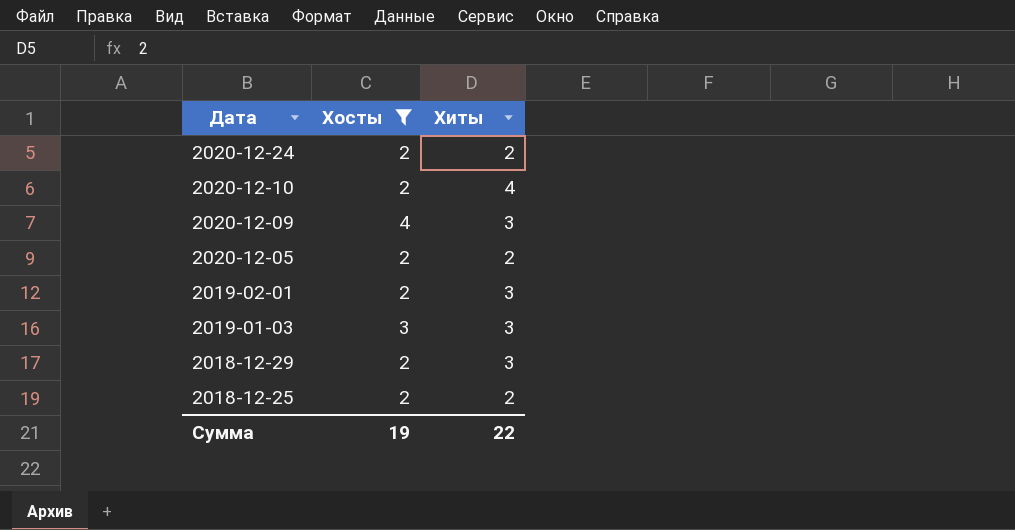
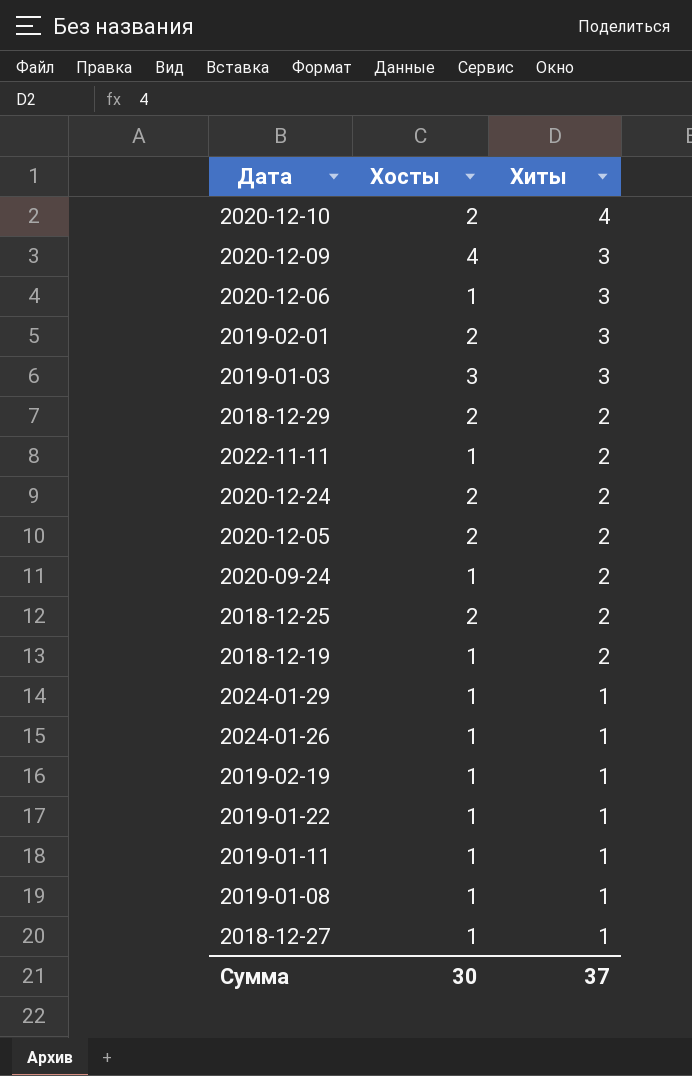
filter: Хосты != 1 -> none
row order: Дата descending -> Хиты descending
2018-12-29 | Хиты: 3 -> 2
Сумма | Хосты: 19 -> 30
Сумма | Хиты: 22 -> 37

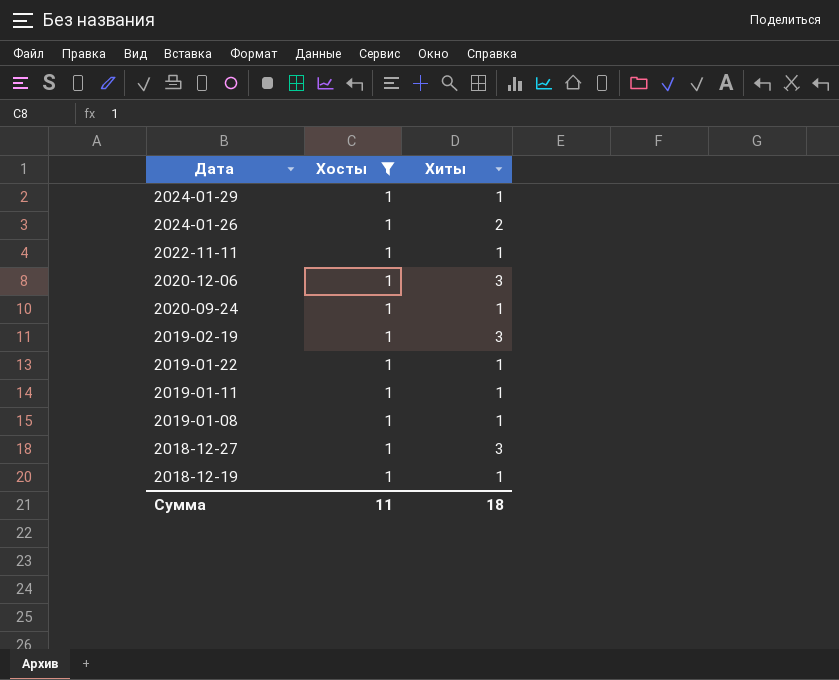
filter: none -> Хосты = 1
row order: Хиты descending -> Дата descending
2024-01-26 | Хиты: 1 -> 2
2022-11-11 | Хиты: 2 -> 1
2020-09-24 | Хиты: 2 -> 1
2019-02-19 | Хиты: 1 -> 3
2018-12-27 | Хиты: 1 -> 3
2018-12-19 | Хиты: 2 -> 1
Сумма | Хосты: 30 -> 11
Сумма | Хиты: 37 -> 18

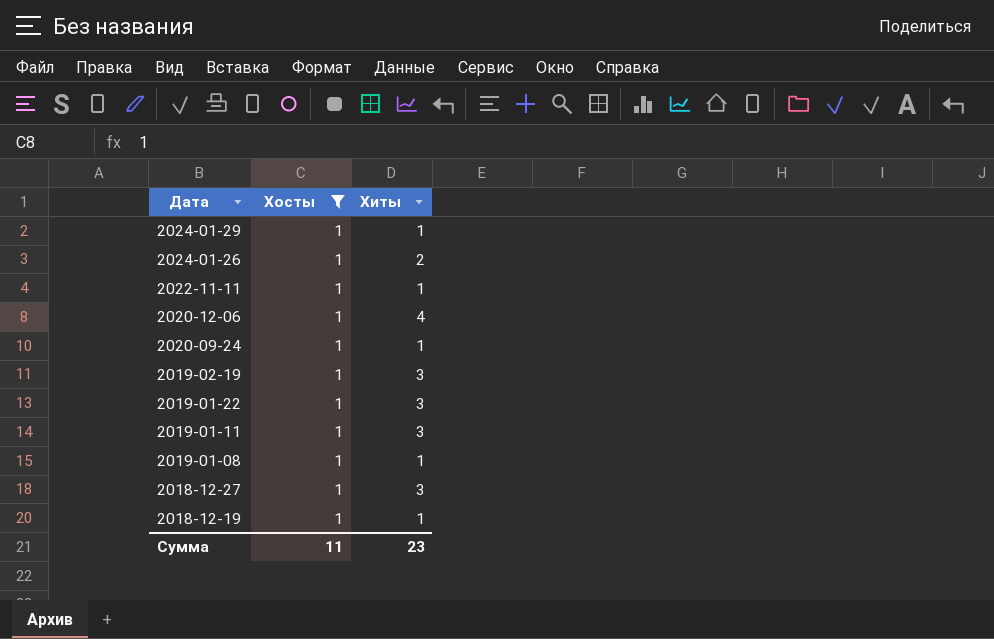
2020-12-06 | Хиты: 3 -> 4
2019-01-22 | Хиты: 1 -> 3
2019-01-11 | Хиты: 1 -> 3
Сумма | Хиты: 18 -> 23

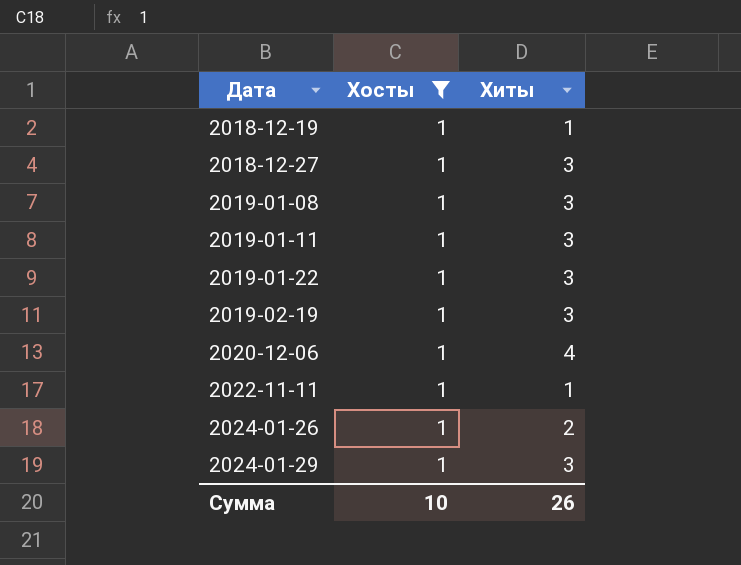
row order: Дата descending -> Дата ascending
row 2020-09-24: 1 | 1 -> none
2019-01-08 | Хиты: 1 -> 3
2024-01-29 | Хиты: 1 -> 3
Сумма | Хосты: 11 -> 10
Сумма | Хиты: 23 -> 26

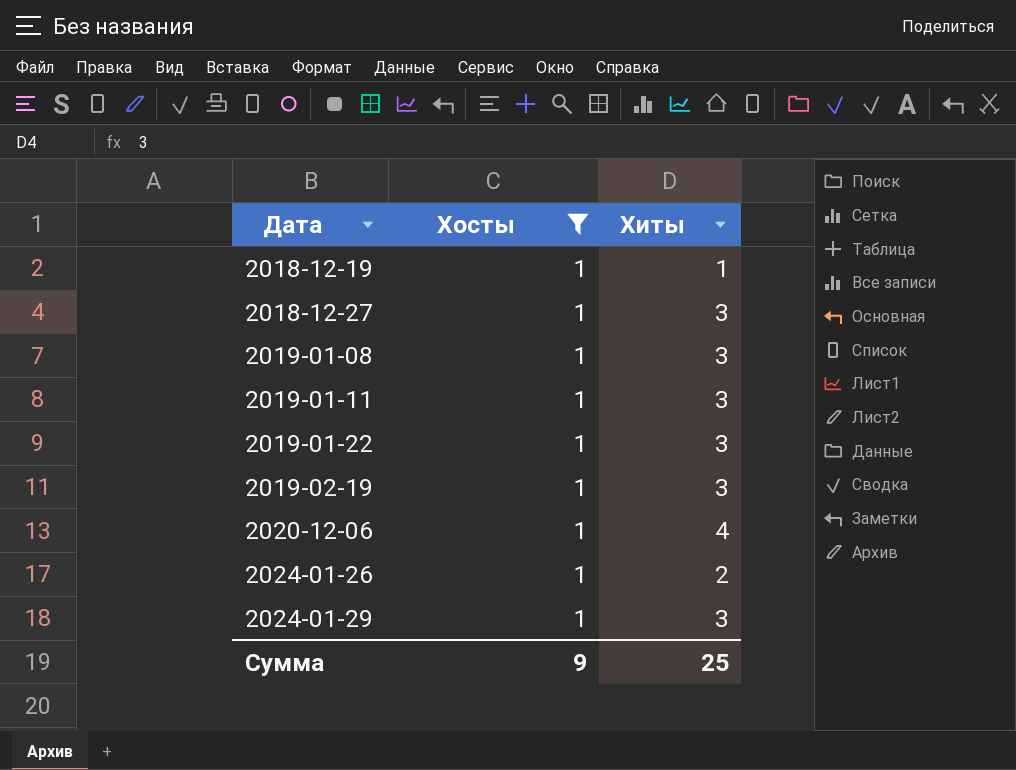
row 2022-11-11: 1 | 1 -> none
Сумма | Хосты: 10 -> 9
Сумма | Хиты: 26 -> 25

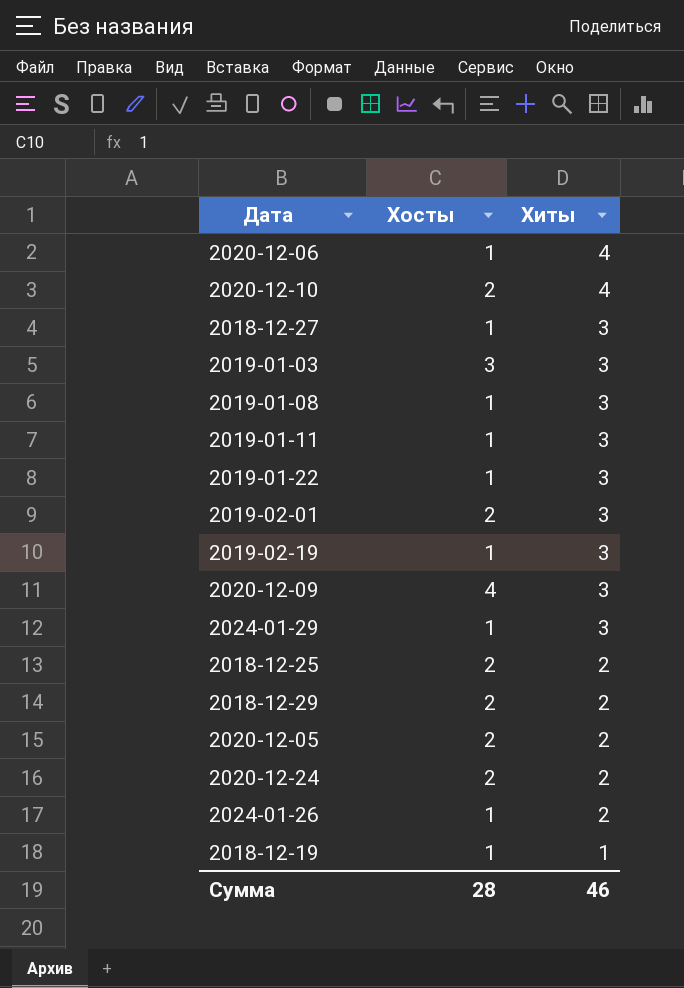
filter: Хосты = 1 -> none
row order: Дата ascending -> Хиты descending
Сумма | Хосты: 9 -> 28
Сумма | Хиты: 25 -> 46

